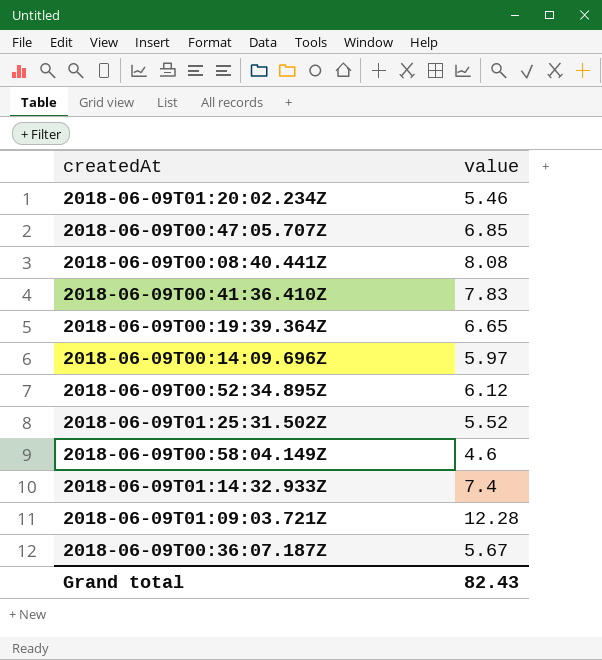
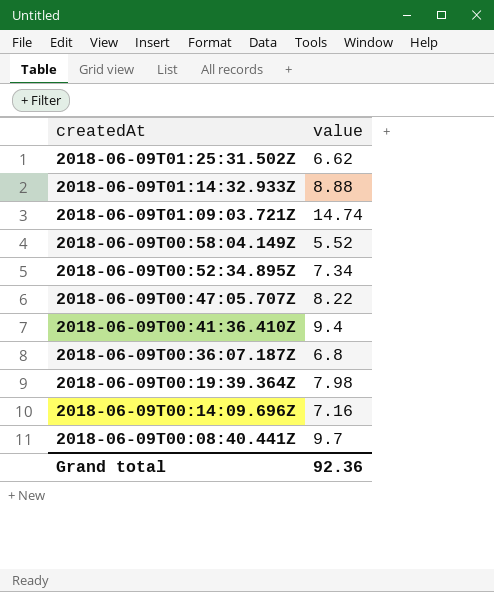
row order: none -> createdAt descending
row 2018-06-09T01:20:02.234Z: 5.46 -> none
2018-06-09T01:25:31.502Z | value: 5.52 -> 6.62
2018-06-09T01:14:32.933Z | value: 7.4 -> 8.88
2018-06-09T01:09:03.721Z | value: 12.28 -> 14.74
2018-06-09T00:58:04.149Z | value: 4.6 -> 5.52
2018-06-09T00:52:34.895Z | value: 6.12 -> 7.34
2018-06-09T00:47:05.707Z | value: 6.85 -> 8.22
2018-06-09T00:41:36.410Z | value: 7.83 -> 9.4
2018-06-09T00:36:07.187Z | value: 5.67 -> 6.8
2018-06-09T00:19:39.364Z | value: 6.65 -> 7.98
2018-06-09T00:14:09.696Z | value: 5.97 -> 7.16
2018-06-09T00:08:40.441Z | value: 8.08 -> 9.7
Grand total | value: 82.43 -> 92.36

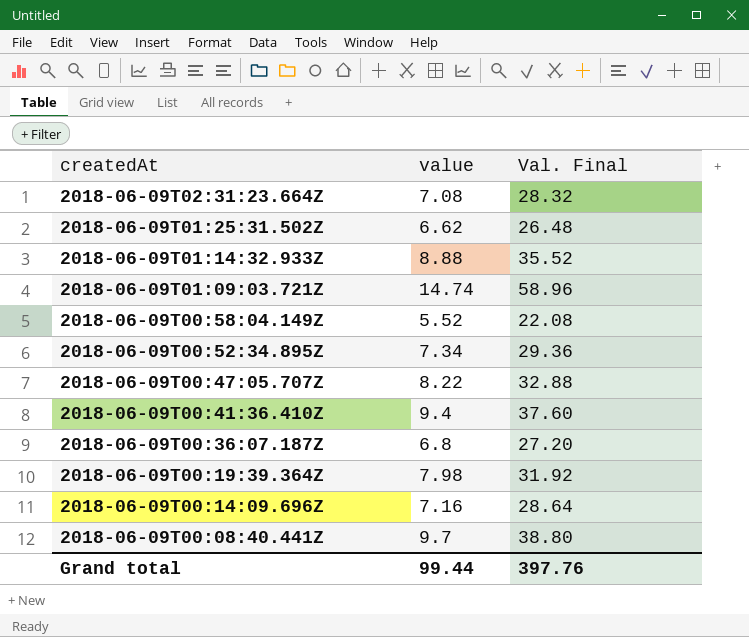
column Val. Final | formula: none -> [value] * 4
row 2018-06-09T02:31:23.664Z: none -> 7.08 | 28.32
Grand total | value: 92.36 -> 99.44

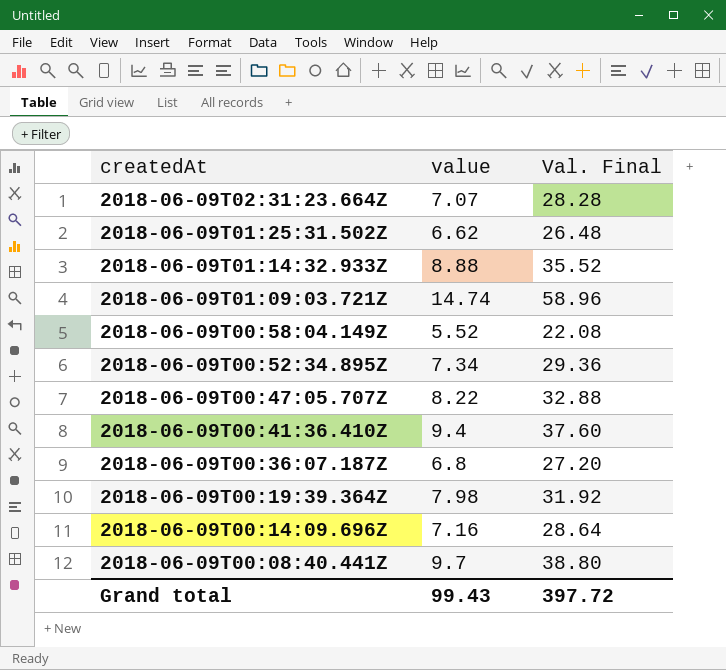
2018-06-09T02:31:23.664Z | value: 7.08 -> 7.07
2018-06-09T02:31:23.664Z | Val. Final: 28.32 -> 28.28
Grand total | value: 99.44 -> 99.43
Grand total | Val. Final: 397.76 -> 397.72

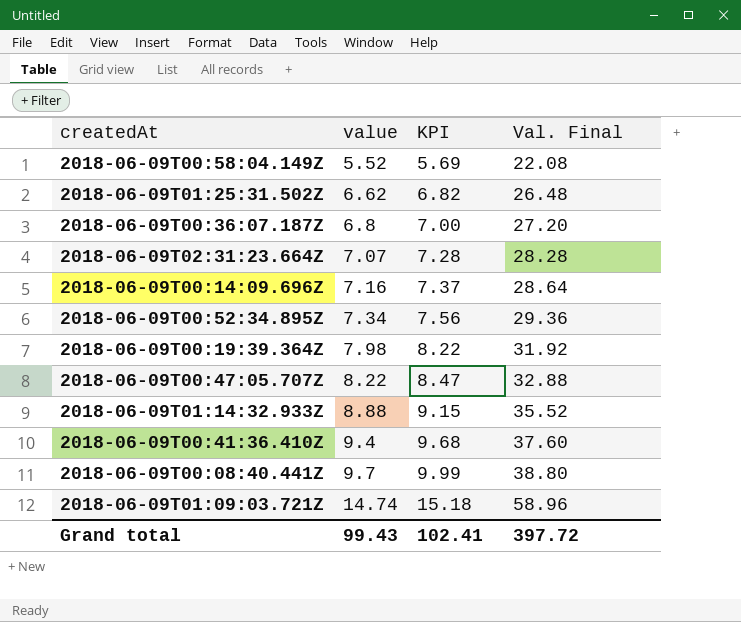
row order: createdAt descending -> value ascending
column KPI | formula: none -> [value] * 1.03

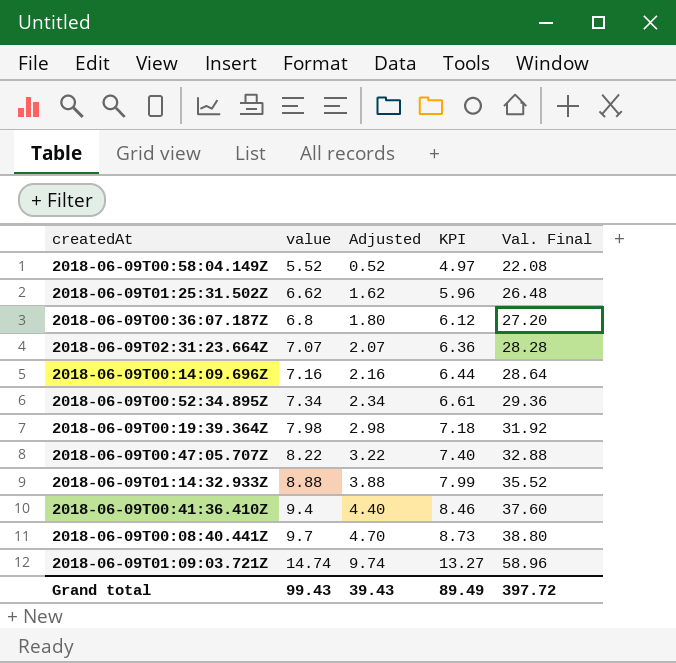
column Adjusted | formula: none -> [value] - 5
column KPI | formula: [value] * 1.03 -> [value] * 0.9
Grand total | KPI: 102.41 -> 89.49

